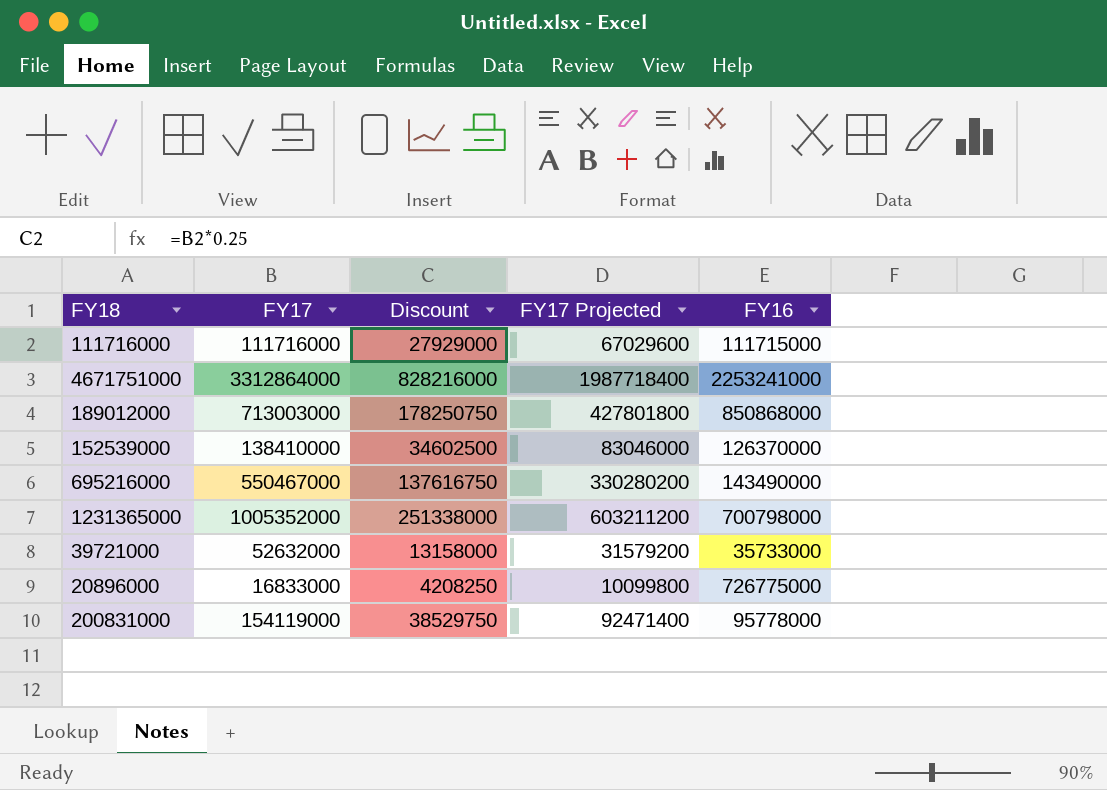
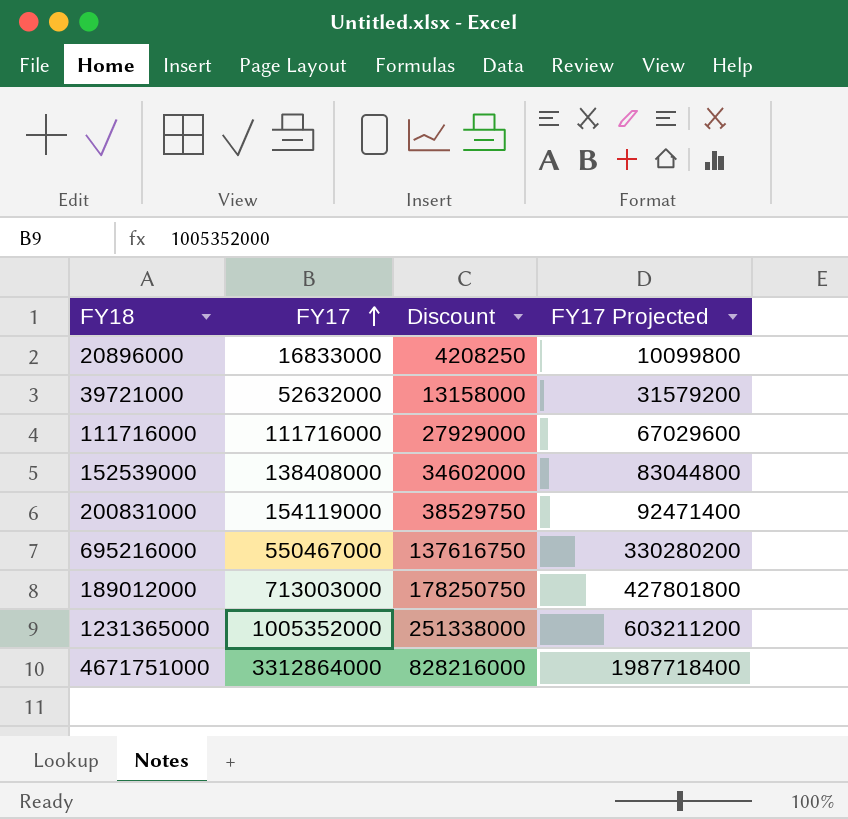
row order: none -> FY17 ascending
column FY16 | position: 5 -> none
152539000 | FY17: 138410000 -> 138408000
152539000 | Discount: 34602500 -> 34602000
152539000 | FY17 Projected: 83046000 -> 83044800

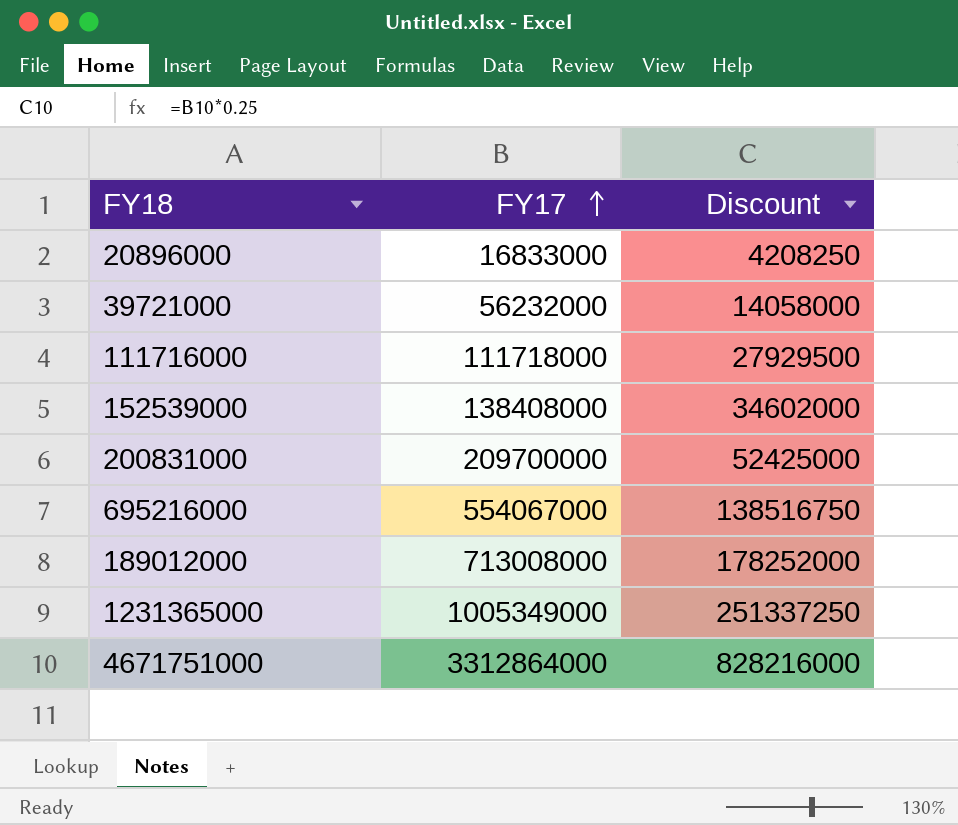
column FY17 Projected | formula: [FY17] * 0.6 -> none
39721000 | FY17: 52632000 -> 56232000
39721000 | Discount: 13158000 -> 14058000
111716000 | FY17: 111716000 -> 111718000
111716000 | Discount: 27929000 -> 27929500
200831000 | FY17: 154119000 -> 209700000
200831000 | Discount: 38529750 -> 52425000
695216000 | FY17: 550467000 -> 554067000
695216000 | Discount: 137616750 -> 138516750
189012000 | FY17: 713003000 -> 713008000
189012000 | Discount: 178250750 -> 178252000
1231365000 | FY17: 1005352000 -> 1005349000
1231365000 | Discount: 251338000 -> 251337250

